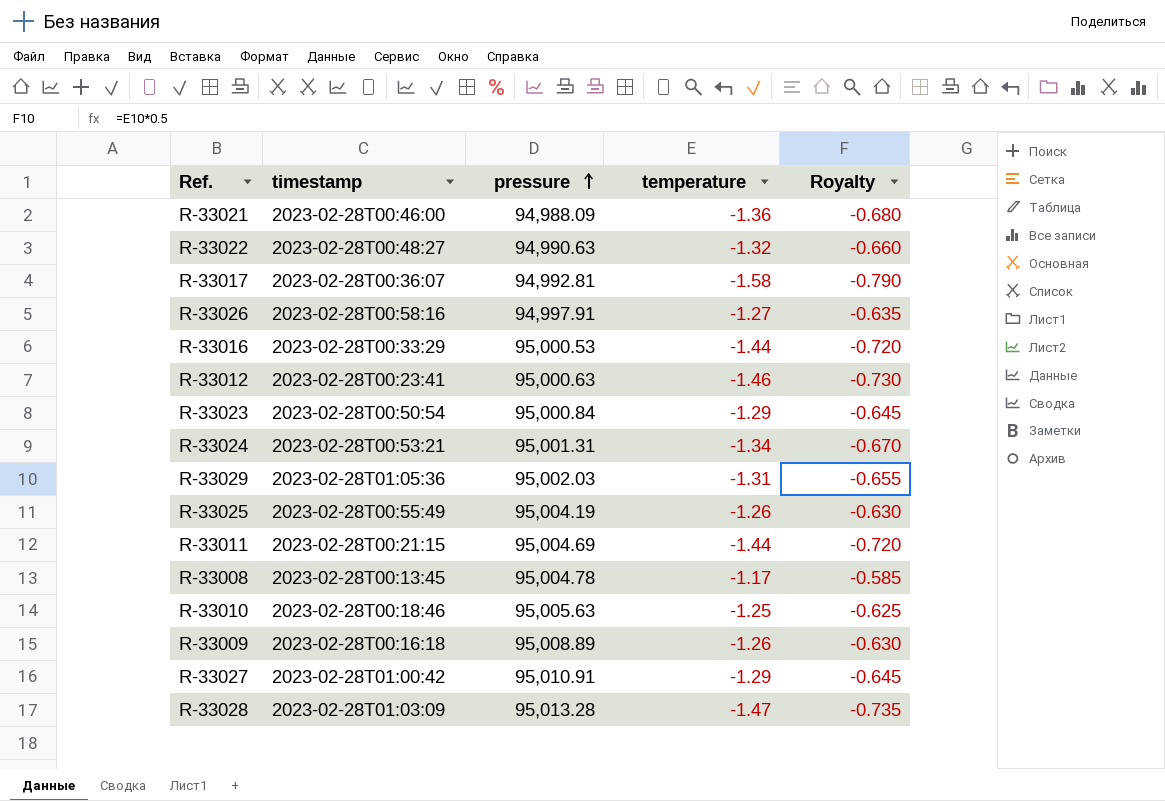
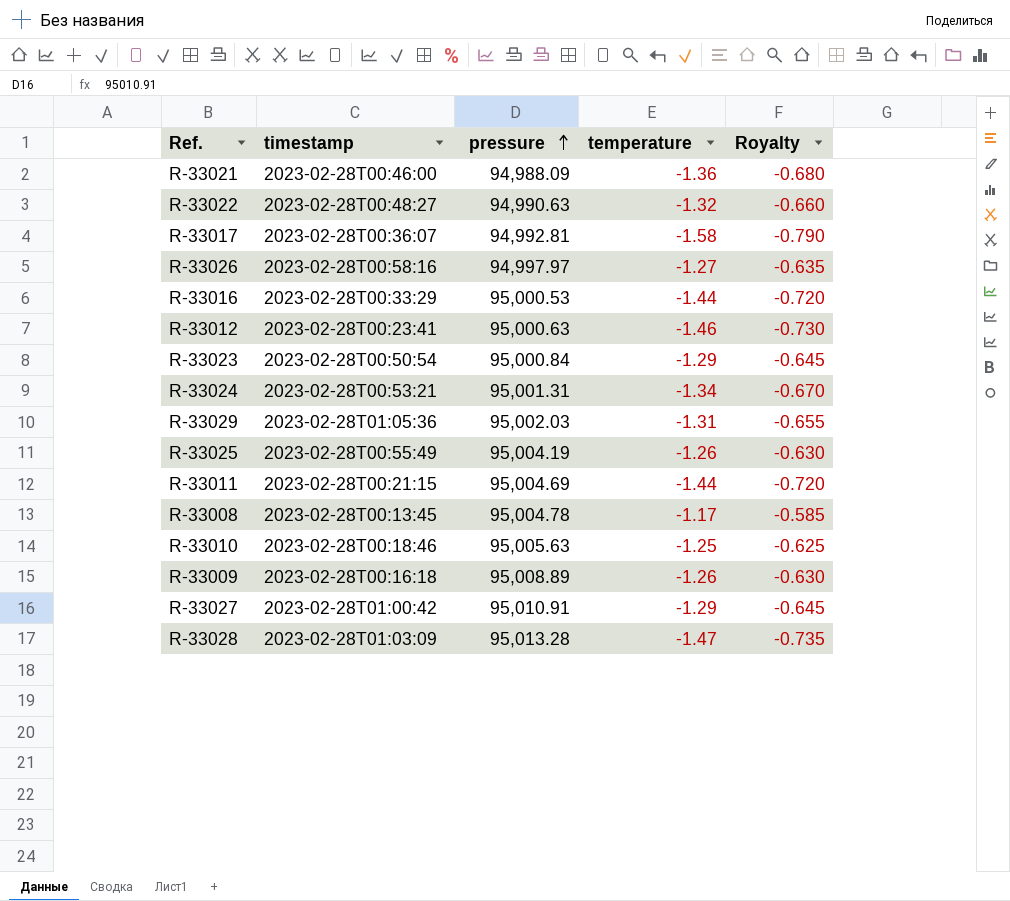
R-33026 | pressure: 94,997.91 -> 94,997.97

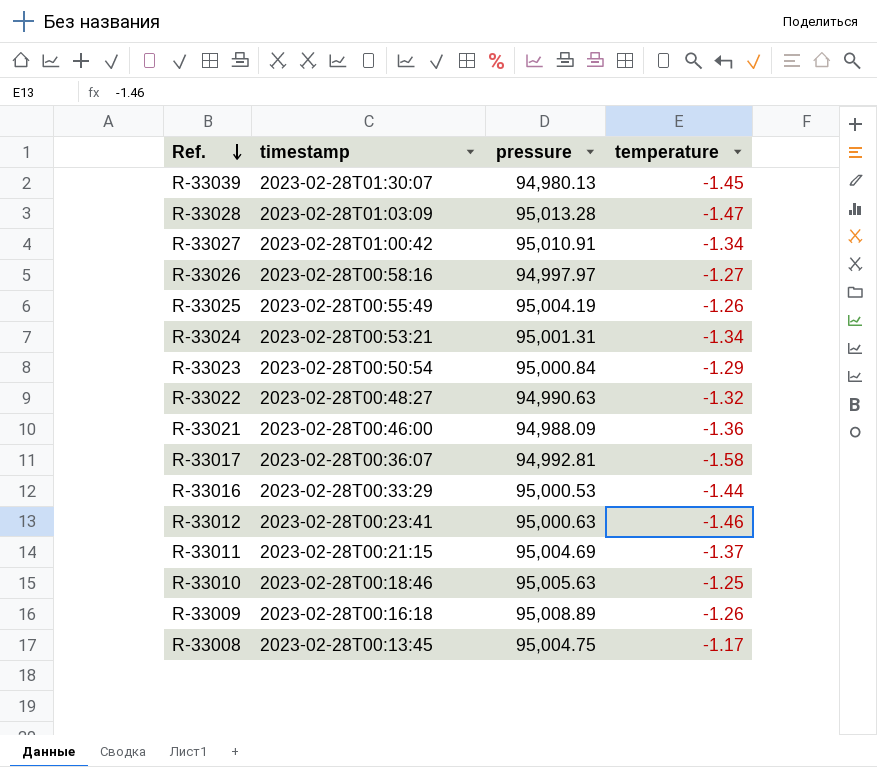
row order: pressure ascending -> Ref. descending
column Royalty | formula: [temperature] * 0.5 -> none
row R-33029: 2023-02-28T01:05:36 | 95,002.03 | -1.31 | -0.655 -> none
row R-33039: none -> 2023-02-28T01:30:07 | 94,980.13 | -1.45
R-33027 | temperature: -1.29 -> -1.34
R-33011 | temperature: -1.44 -> -1.37
R-33008 | pressure: 95,004.78 -> 95,004.75

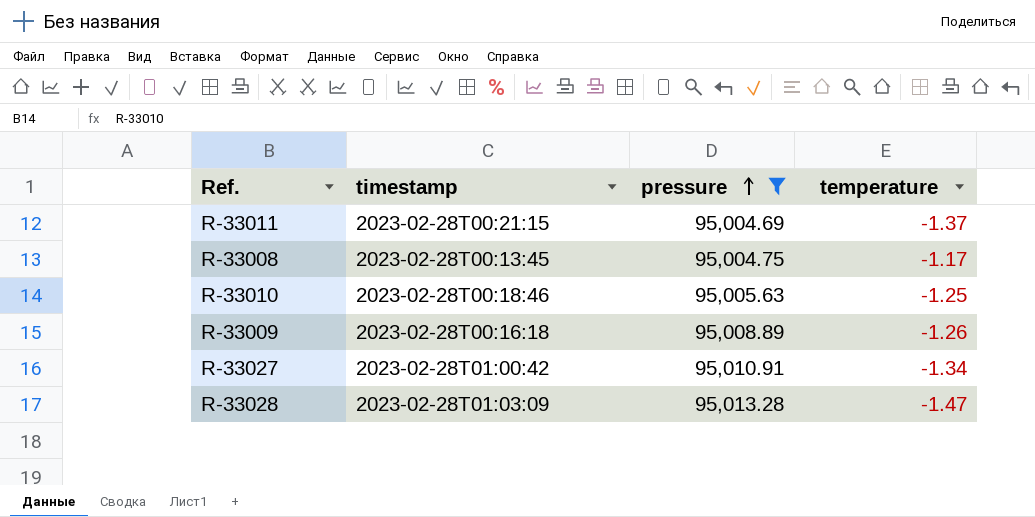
filter: none -> pressure >= 95,004.69
row order: Ref. descending -> pressure ascending

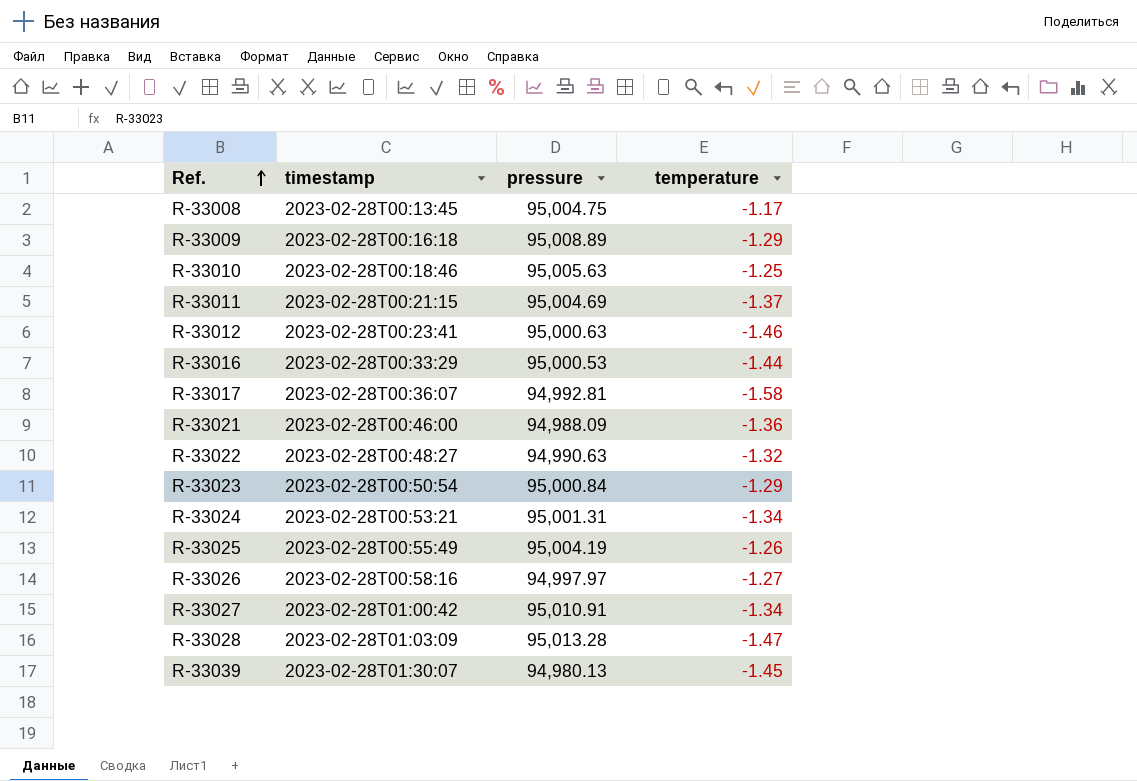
filter: pressure >= 95,004.69 -> none
row order: pressure ascending -> Ref. ascending
R-33009 | temperature: -1.26 -> -1.29

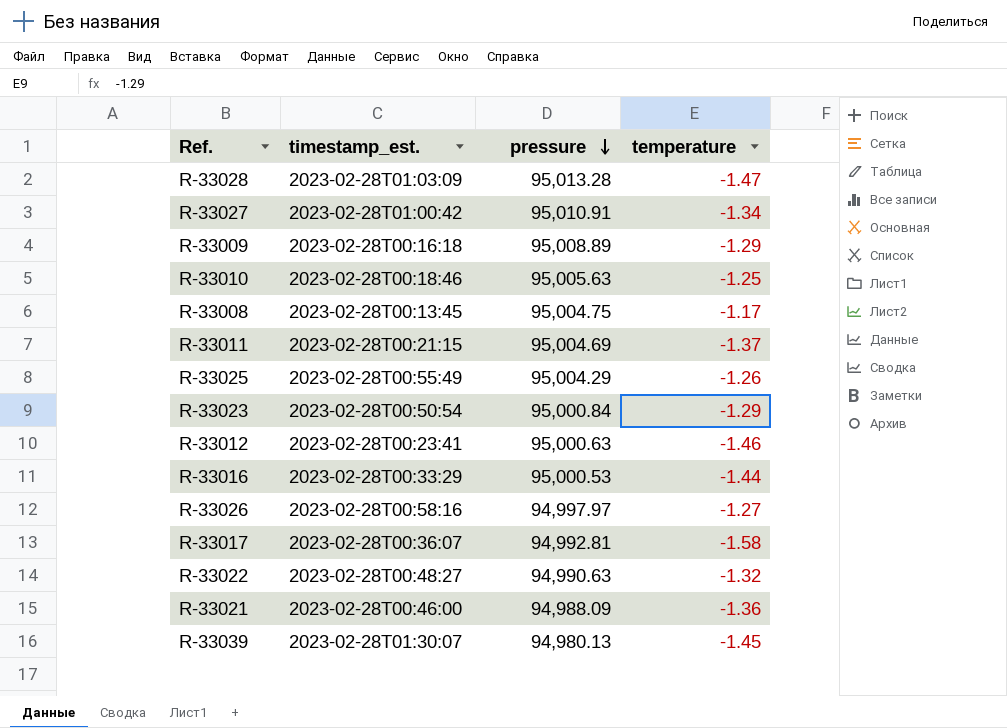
row order: Ref. ascending -> pressure descending
column name: timestamp -> timestamp_est.
row R-33024: 2023-02-28T00:53:21 | 95,001.31 | -1.34 -> none
R-33025 | pressure: 95,004.19 -> 95,004.29

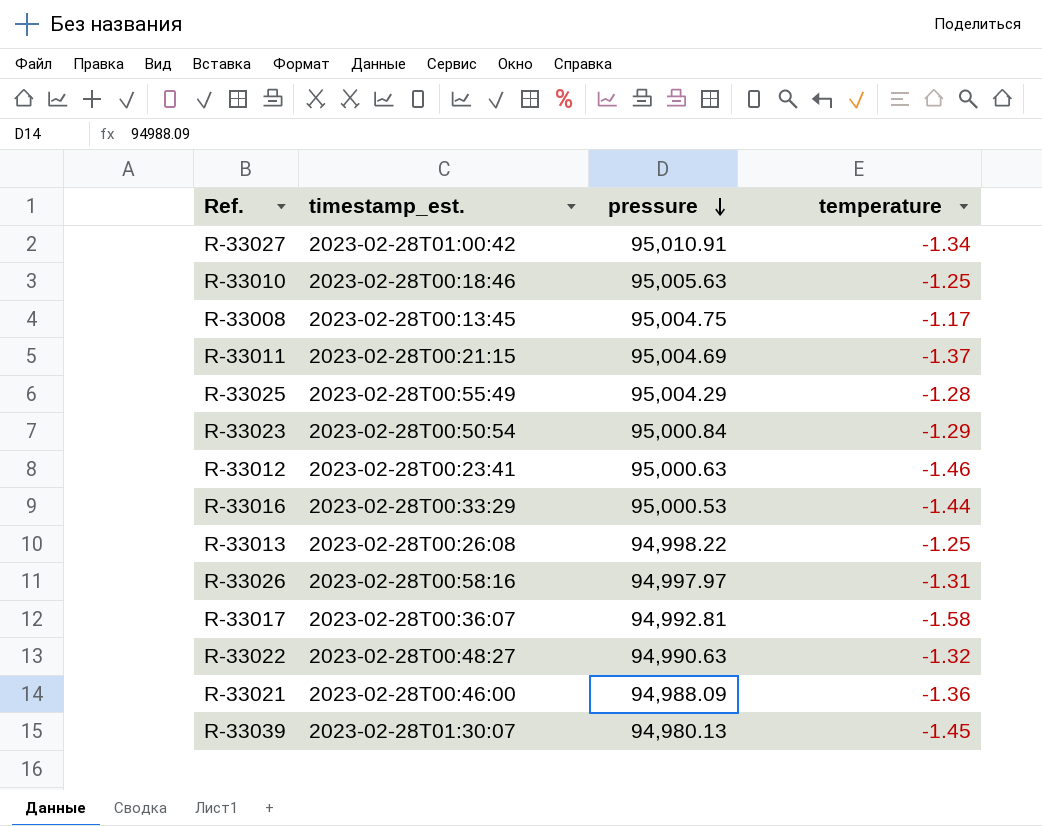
row R-33028: 2023-02-28T01:03:09 | 95,013.28 | -1.47 -> none
row R-33009: 2023-02-28T00:16:18 | 95,008.89 | -1.29 -> none
R-33025 | temperature: -1.26 -> -1.28
row R-33013: none -> 2023-02-28T00:26:08 | 94,998.22 | -1.25
R-33026 | temperature: -1.27 -> -1.31

